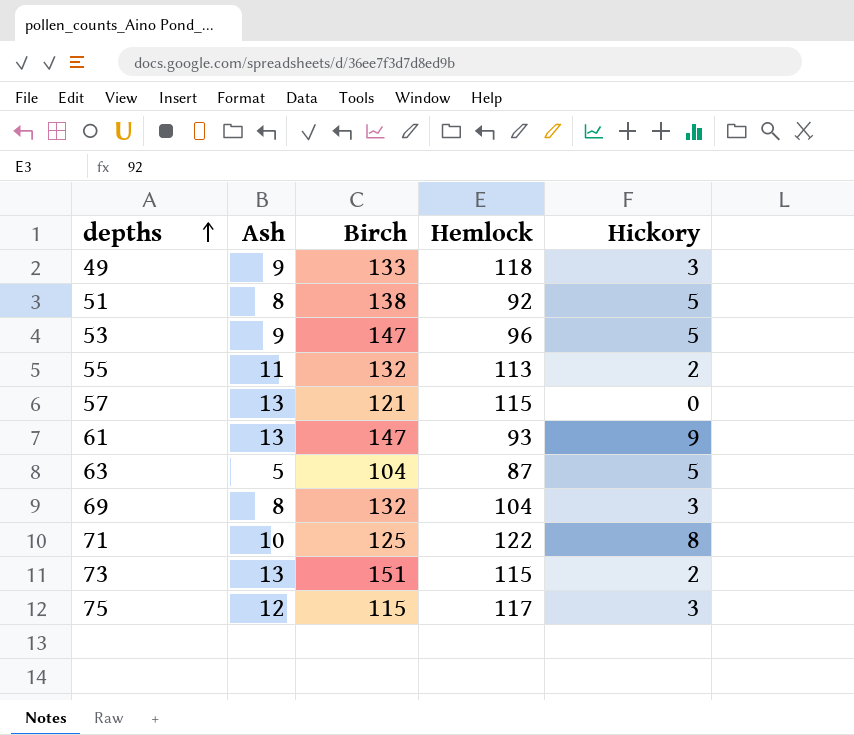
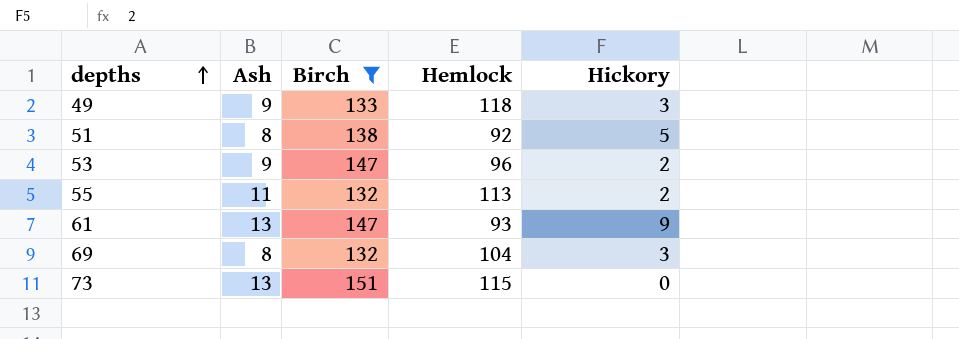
filter: none -> Birch >= 132
53 | Hickory: 5 -> 2
73 | Hickory: 2 -> 0

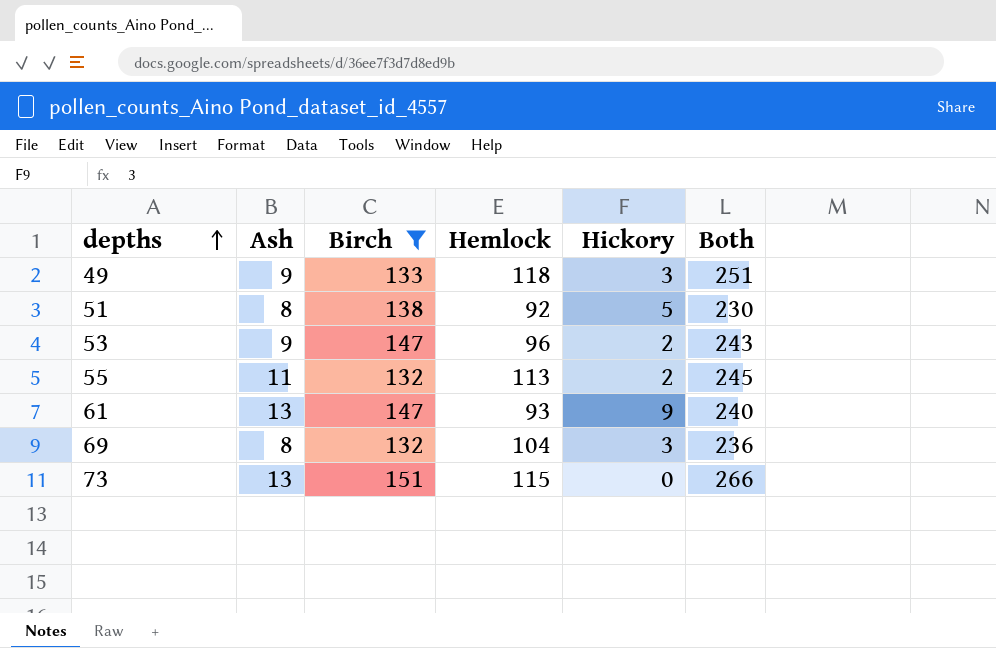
column Both | formula: none -> [Birch] + [Hemlock]

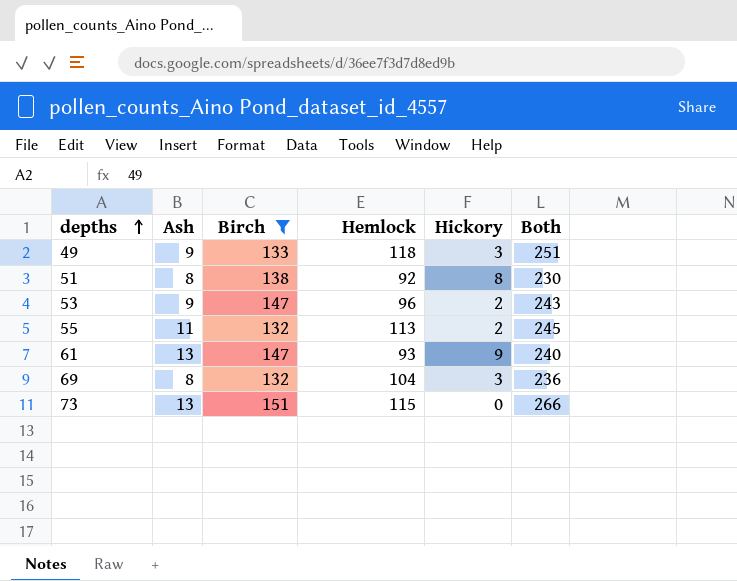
51 | Hickory: 5 -> 8

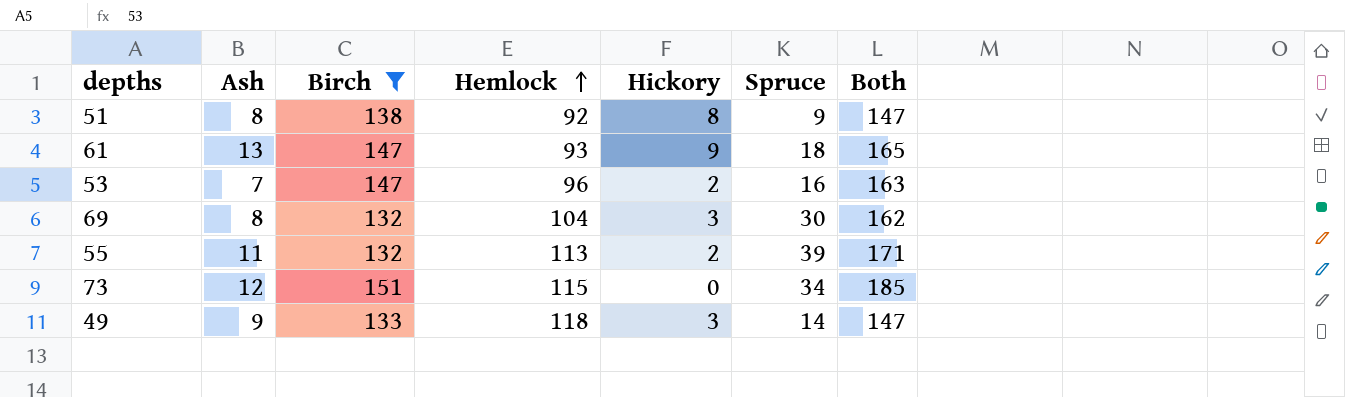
row order: depths ascending -> Hemlock ascending
column Spruce | position: none -> 6
column Both | formula: [Birch] + [Hemlock] -> [Birch] + [Spruce]
53 | Ash: 9 -> 7
73 | Ash: 13 -> 12

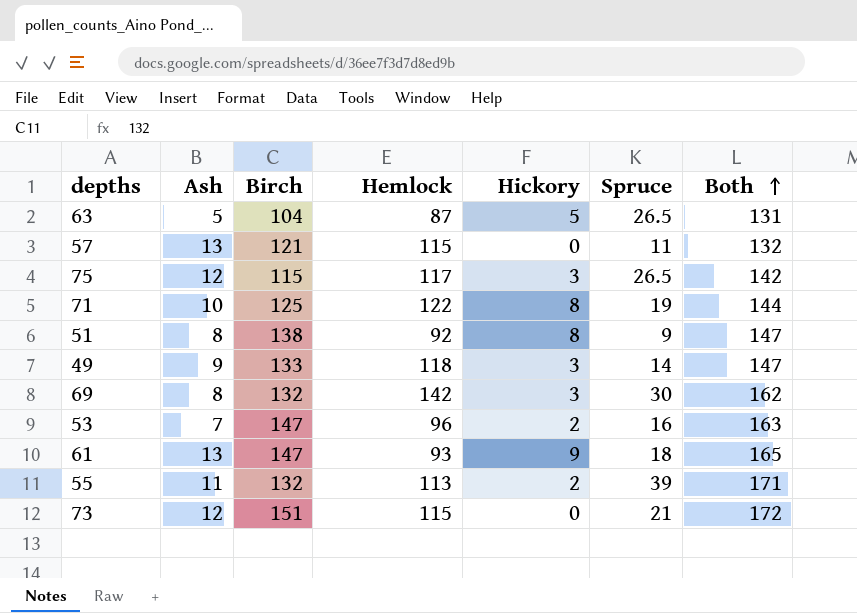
filter: Birch >= 132 -> none
row order: Hemlock ascending -> Both ascending
69 | Hemlock: 104 -> 142
73 | Spruce: 34 -> 21
73 | Both: 185 -> 172

